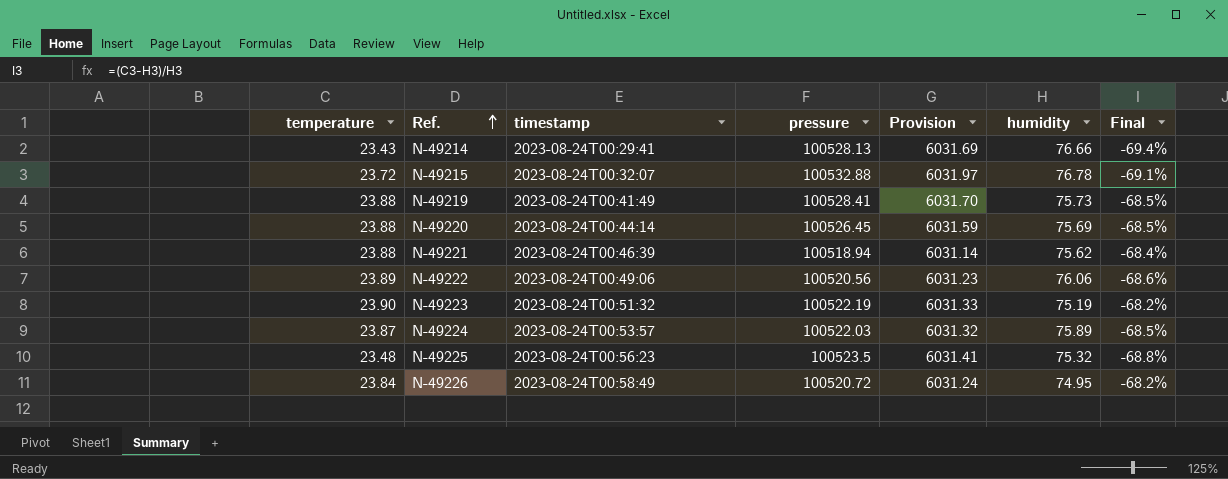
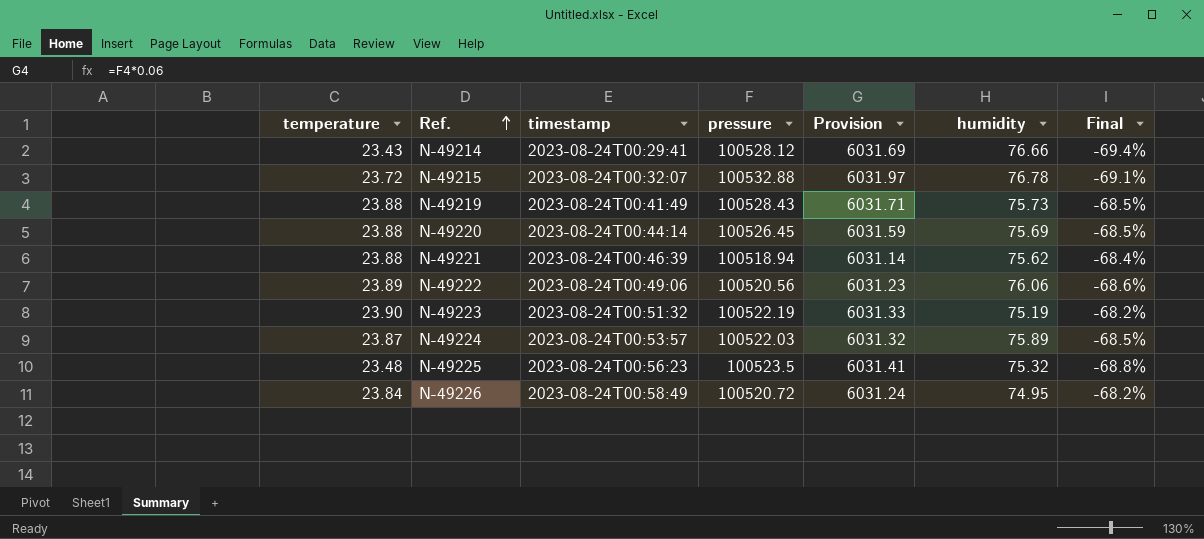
N-49214 | pressure: 100528.13 -> 100528.12
N-49219 | pressure: 100528.41 -> 100528.43
N-49219 | Provision: 6031.70 -> 6031.71

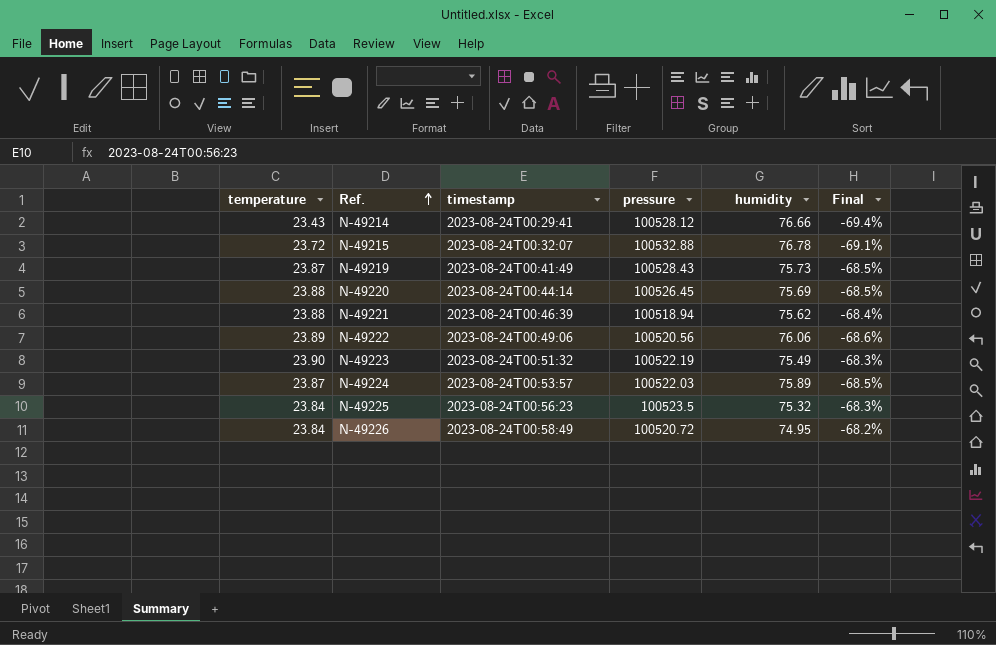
column Provision | formula: [pressure] * 0.06 -> none
N-49219 | temperature: 23.88 -> 23.87
N-49223 | humidity: 75.19 -> 75.49
N-49223 | Final: -68.2% -> -68.3%
N-49225 | temperature: 23.48 -> 23.84
N-49225 | Final: -68.8% -> -68.3%

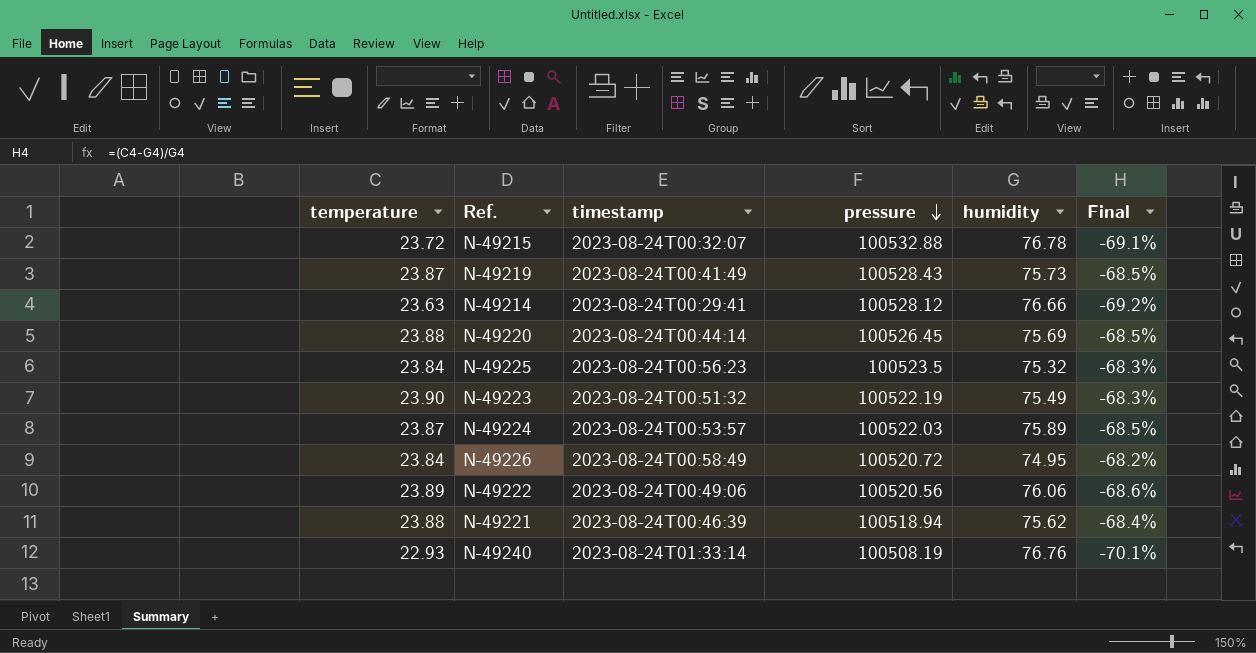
row order: Ref. ascending -> pressure descending
N-49214 | temperature: 23.43 -> 23.63
N-49214 | Final: -69.4% -> -69.2%
row N-49240: none -> 22.93 | 2023-08-24T01:33:14 | 100508.19 | 76.76 | -70.1%

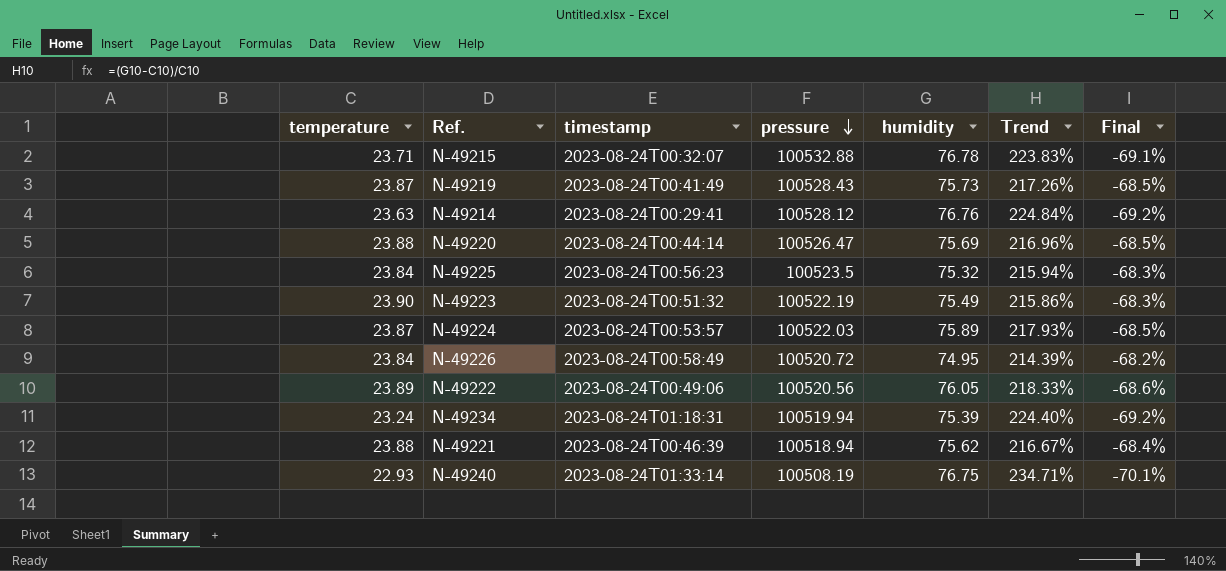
column Trend | formula: none -> ([humidity] - [temperature]) / [temperature]
N-49215 | temperature: 23.72 -> 23.71
N-49214 | humidity: 76.66 -> 76.76
N-49220 | pressure: 100526.45 -> 100526.47
N-49222 | humidity: 76.06 -> 76.05
row N-49234: none -> 23.24 | 2023-08-24T01:18:31 | 100519.94 | 75.39 | 224.40% | -69.2%
N-49240 | humidity: 76.76 -> 76.75

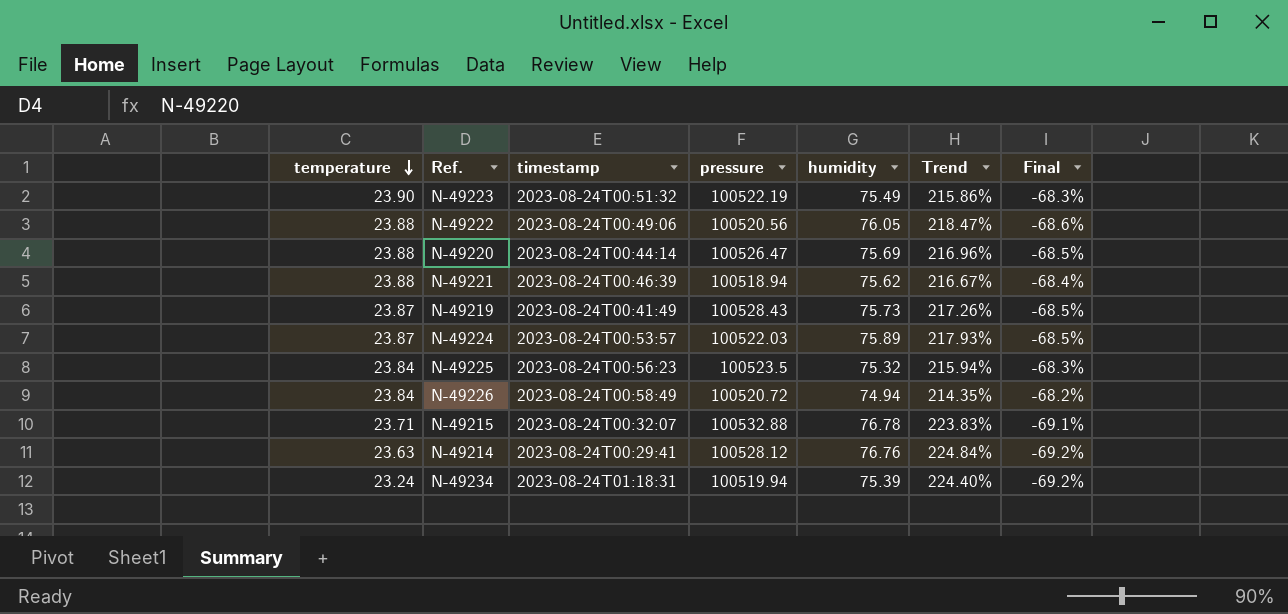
row order: pressure descending -> temperature descending
row N-49240: 22.93 | 2023-08-24T01:33:14 | 100508.19 | 76.75 | 234.71% | -70.1% -> none
N-49222 | temperature: 23.89 -> 23.88
N-49222 | Trend: 218.33% -> 218.47%
N-49226 | humidity: 74.95 -> 74.94
N-49226 | Trend: 214.39% -> 214.35%

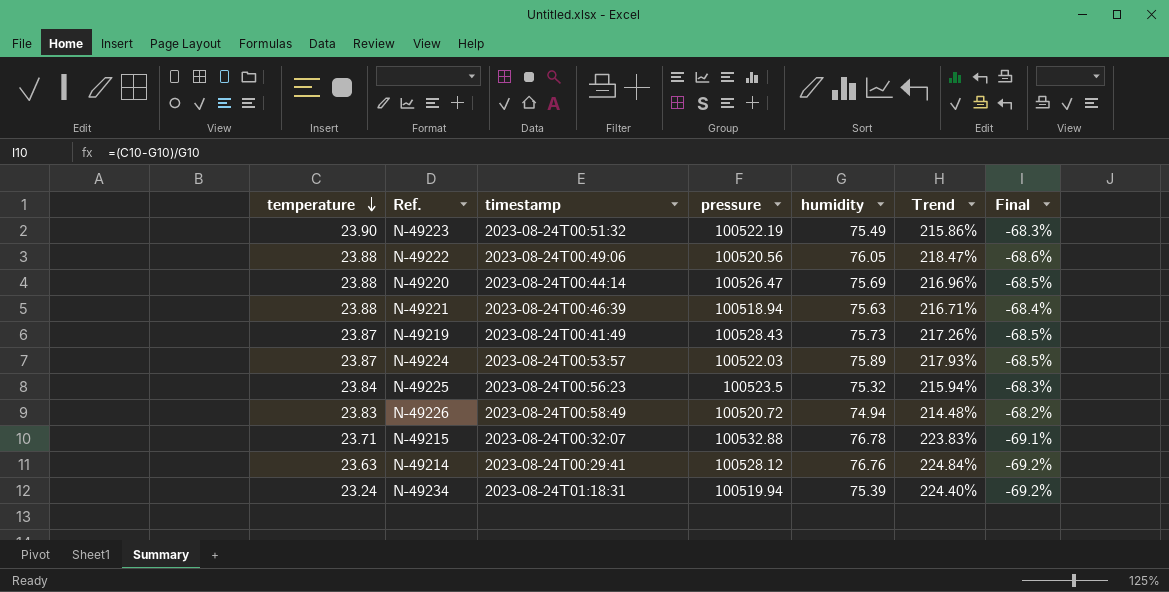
N-49221 | humidity: 75.62 -> 75.63
N-49221 | Trend: 216.67% -> 216.71%
N-49226 | temperature: 23.84 -> 23.83
N-49226 | Trend: 214.35% -> 214.48%

